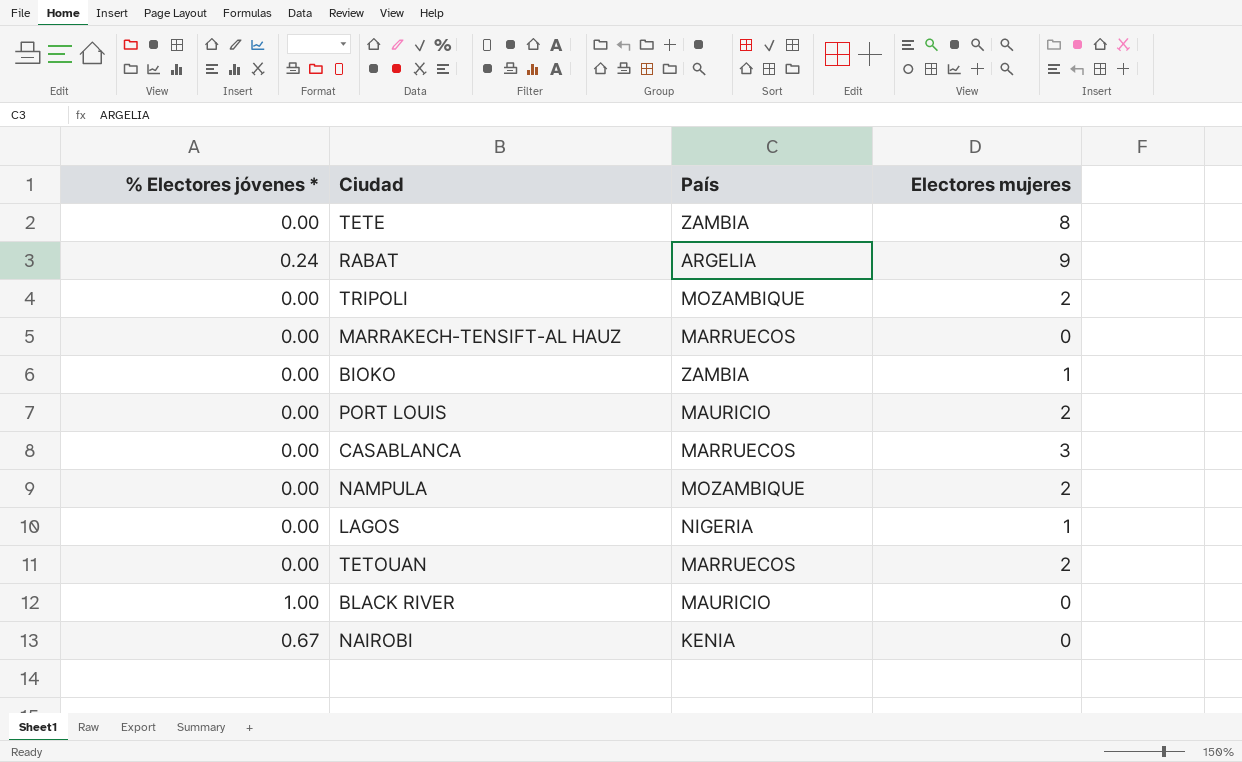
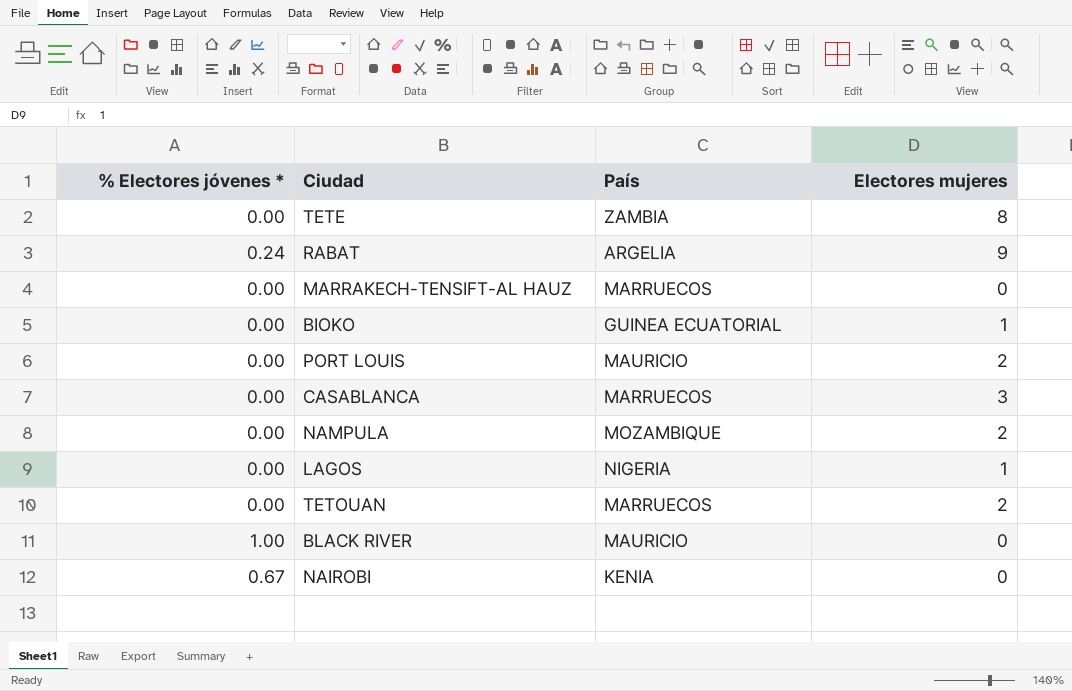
row TRIPOLI: 0.00 | MOZAMBIQUE | 2 -> none
BIOKO | País: ZAMBIA -> GUINEA ECUATORIAL

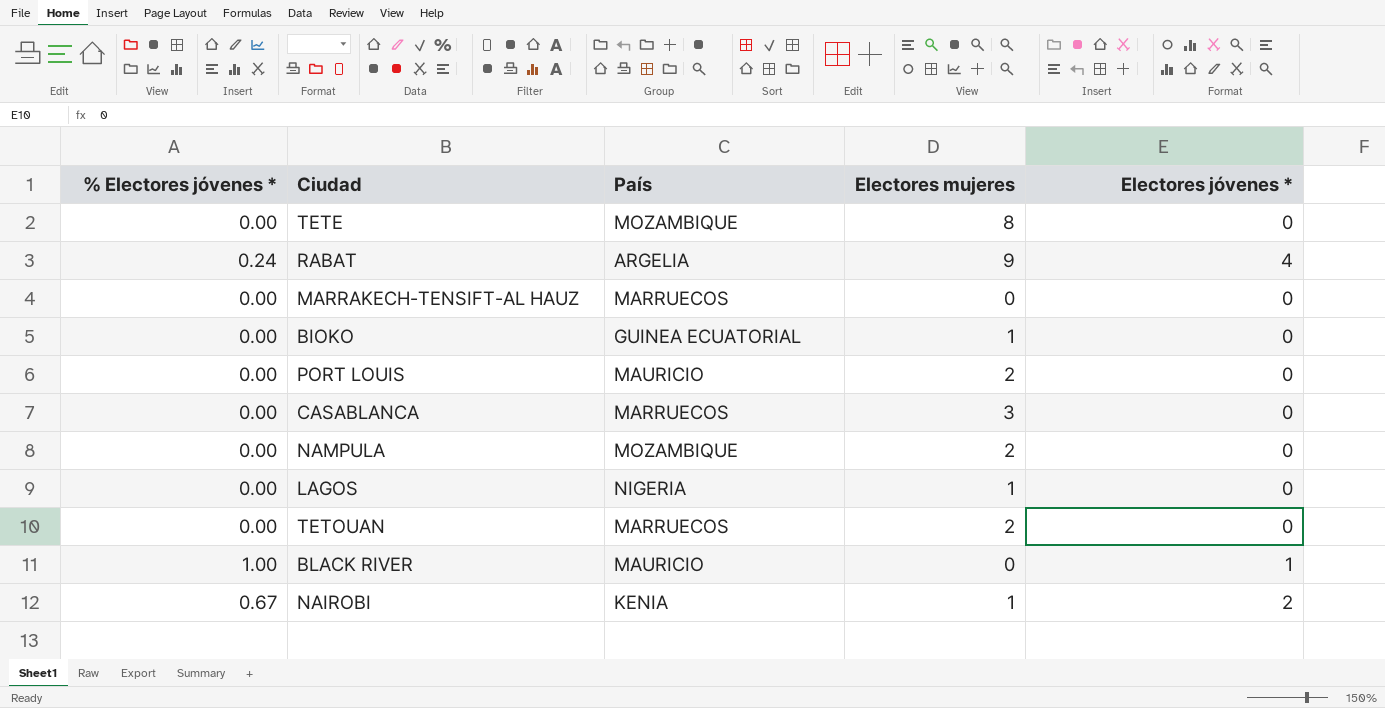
column Electores jóvenes * | position: none -> 5
TETE | País: ZAMBIA -> MOZAMBIQUE
NAIROBI | Electores mujeres: 0 -> 1

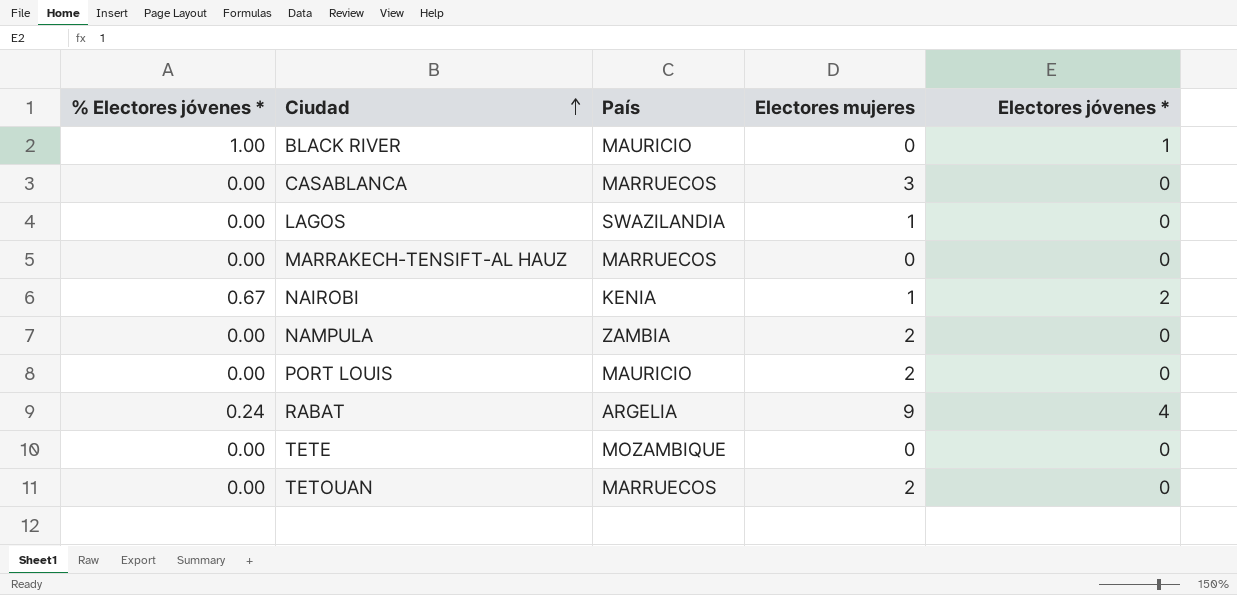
row order: none -> Ciudad ascending
row BIOKO: 0.00 | GUINEA ECUATORIAL | 1 | 0 -> none
LAGOS | País: NIGERIA -> SWAZILANDIA
NAMPULA | País: MOZAMBIQUE -> ZAMBIA
TETE | Electores mujeres: 8 -> 0

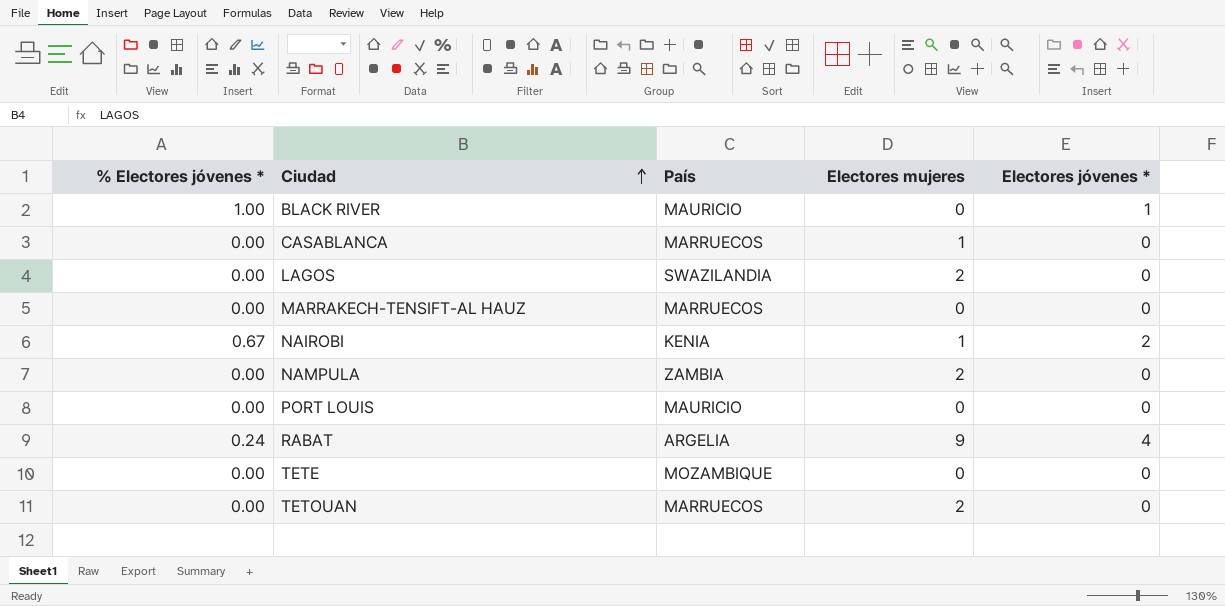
CASABLANCA | Electores mujeres: 3 -> 1
LAGOS | Electores mujeres: 1 -> 2
PORT LOUIS | Electores mujeres: 2 -> 0

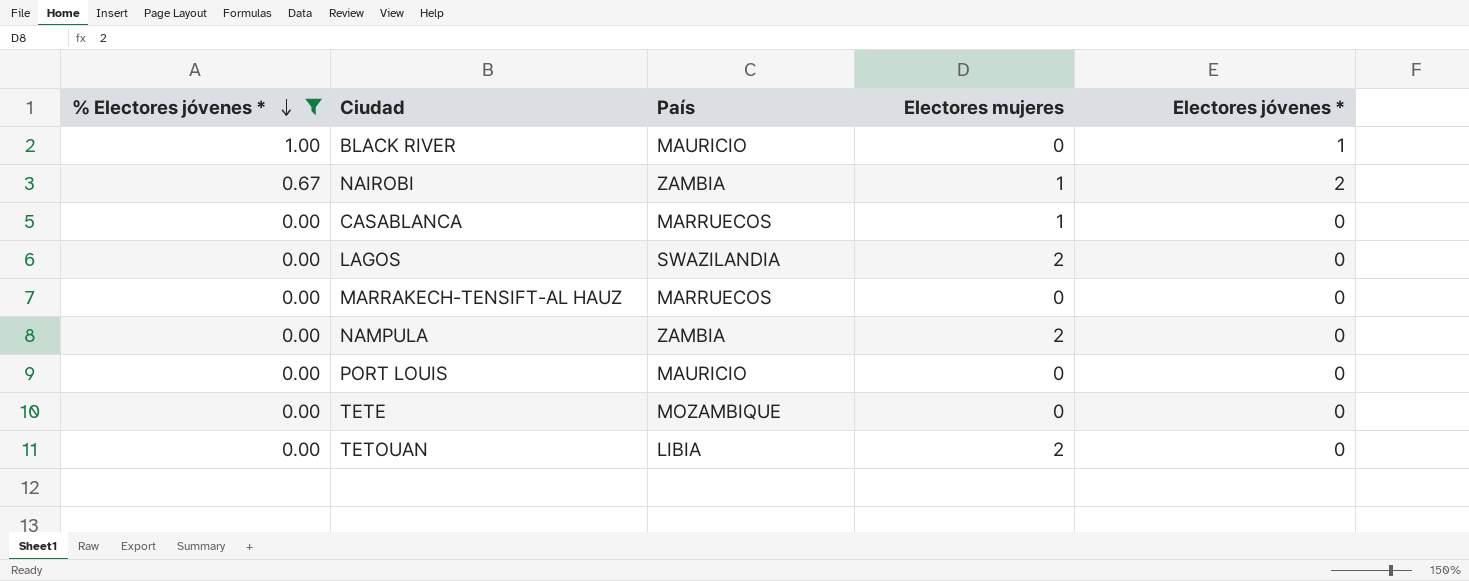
filter: none -> % Electores jóvenes * != 0.24
row order: Ciudad ascending -> % Electores jóvenes * descending
NAIROBI | País: KENIA -> ZAMBIA
TETOUAN | País: MARRUECOS -> LIBIA

